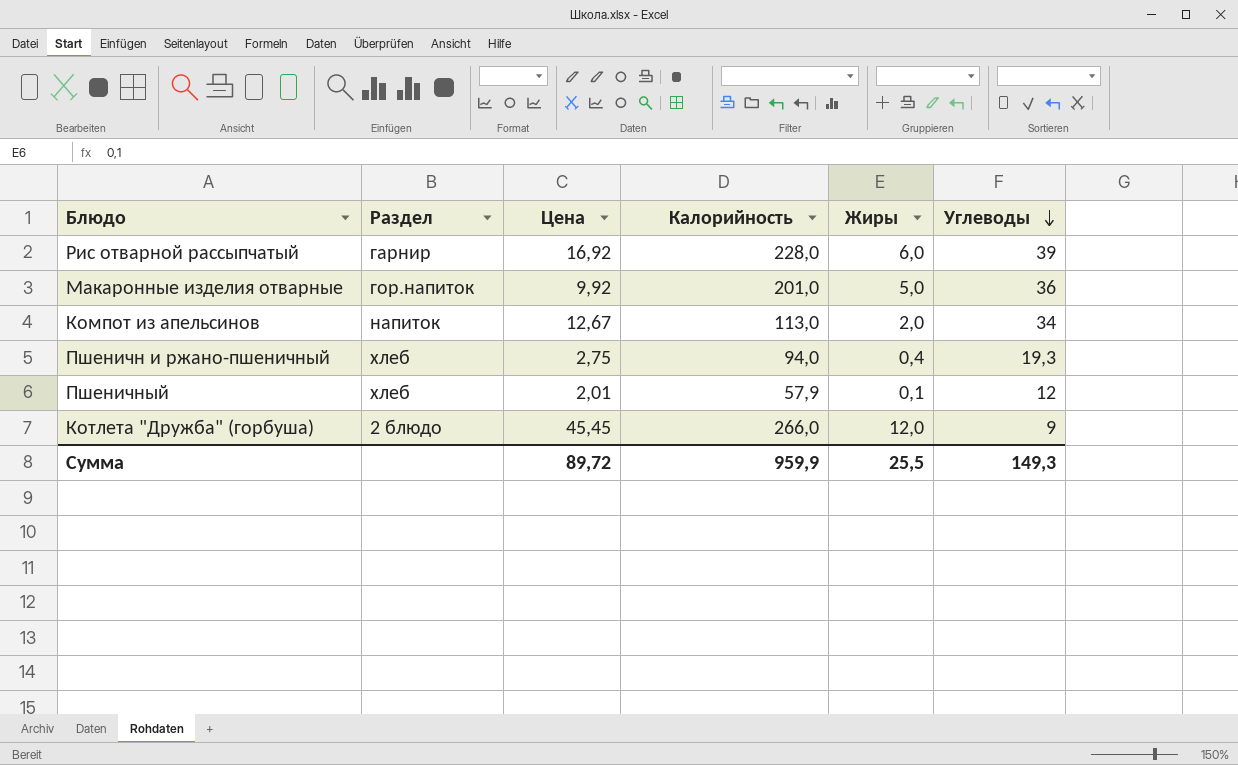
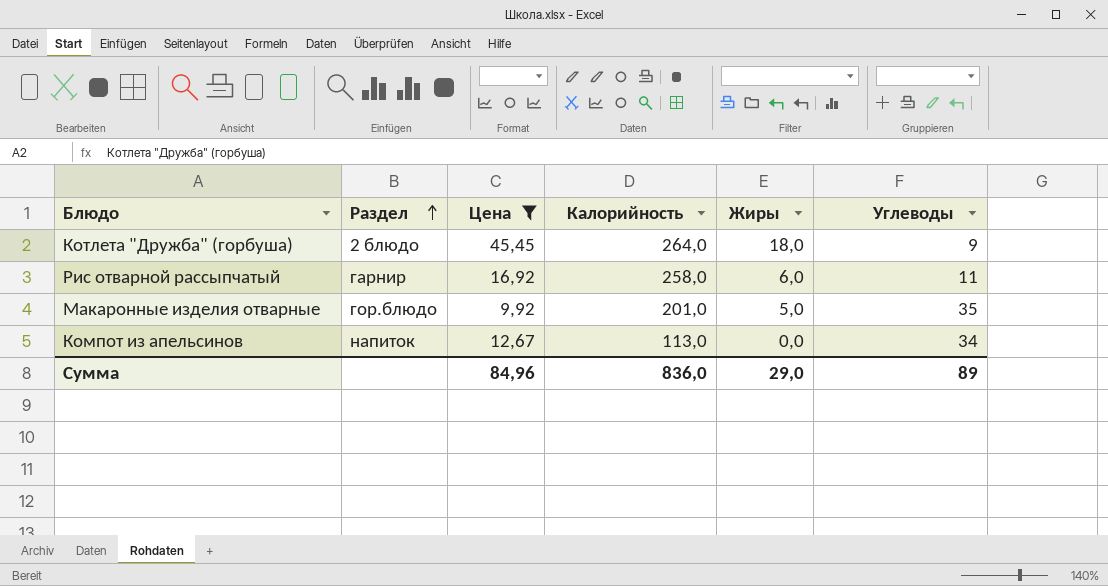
filter: none -> Цена >= 9,92
row order: Углеводы descending -> Раздел ascending
Котлета "Дружба" (горбуша) | Калорийность: 266,0 -> 264,0
Котлета "Дружба" (горбуша) | Жиры: 12,0 -> 18,0
Рис отварной рассыпчатый | Калорийность: 228,0 -> 258,0
Рис отварной рассыпчатый | Углеводы: 39 -> 11
Макаронные изделия отварные | Раздел: гор.напиток -> гор.блюдо
Макаронные изделия отварные | Углеводы: 36 -> 35
Компот из апельсинов | Жиры: 2,0 -> 0,0
Сумма | Цена: 89,72 -> 84,96
Сумма | Калорийность: 959,9 -> 836,0
Сумма | Жиры: 25,5 -> 29,0
Сумма | Углеводы: 149,3 -> 89

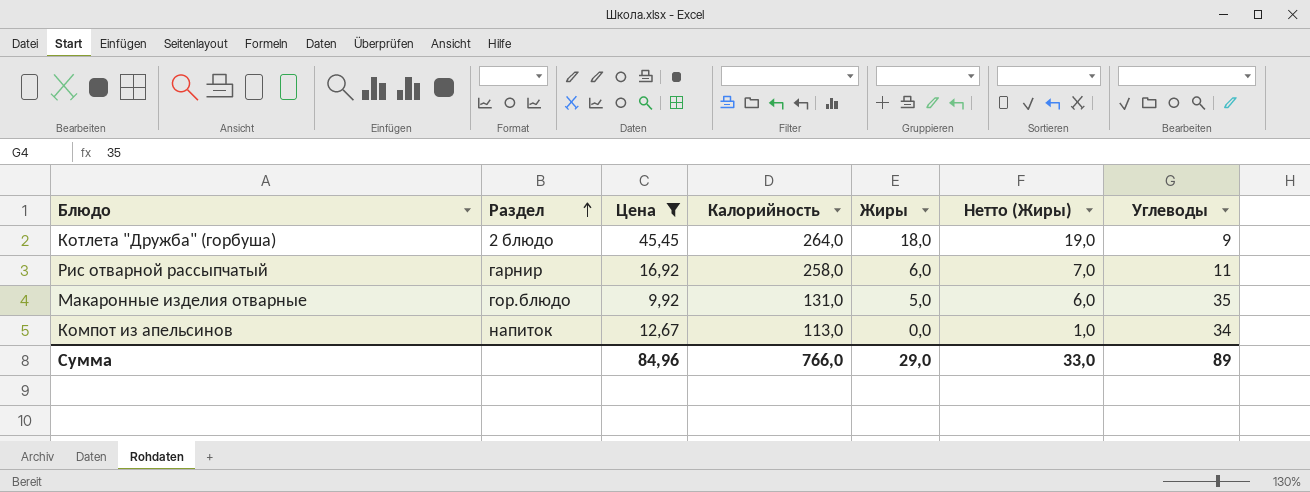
column Нетто (Жиры) | formula: none -> [Жиры] + 1
Макаронные изделия отварные | Калорийность: 201,0 -> 131,0
Сумма | Калорийность: 836,0 -> 766,0

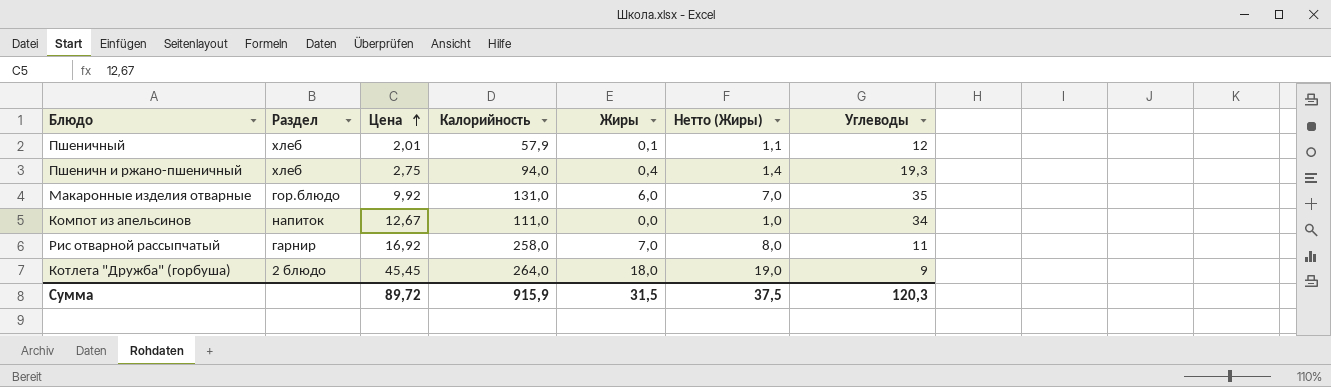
filter: Цена >= 9,92 -> none
row order: Раздел ascending -> Цена ascending
Макаронные изделия отварные | Жиры: 5,0 -> 6,0
Макаронные изделия отварные | Нетто (Жиры): 6,0 -> 7,0
Компот из апельсинов | Калорийность: 113,0 -> 111,0
Рис отварной рассыпчатый | Жиры: 6,0 -> 7,0
Рис отварной рассыпчатый | Нетто (Жиры): 7,0 -> 8,0
Сумма | Цена: 84,96 -> 89,72
Сумма | Калорийность: 766,0 -> 915,9
Сумма | Жиры: 29,0 -> 31,5
Сумма | Нетто (Жиры): 33,0 -> 37,5
Сумма | Углеводы: 89 -> 120,3

